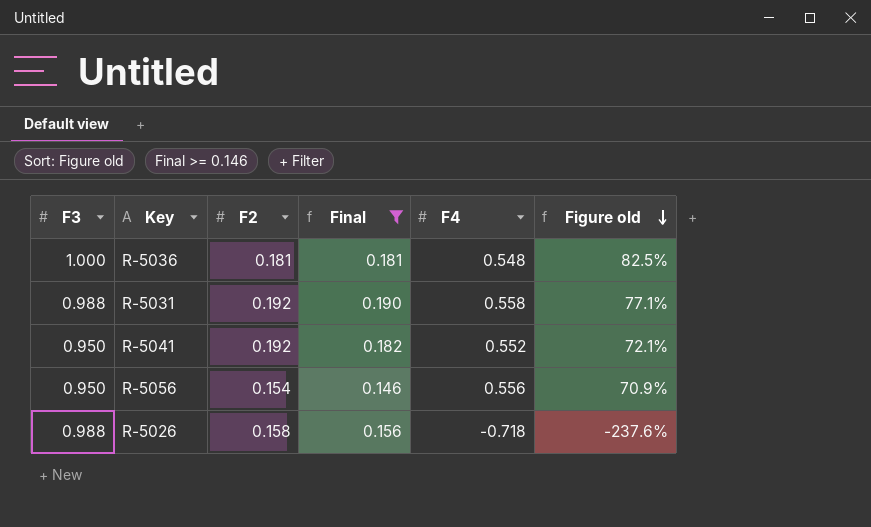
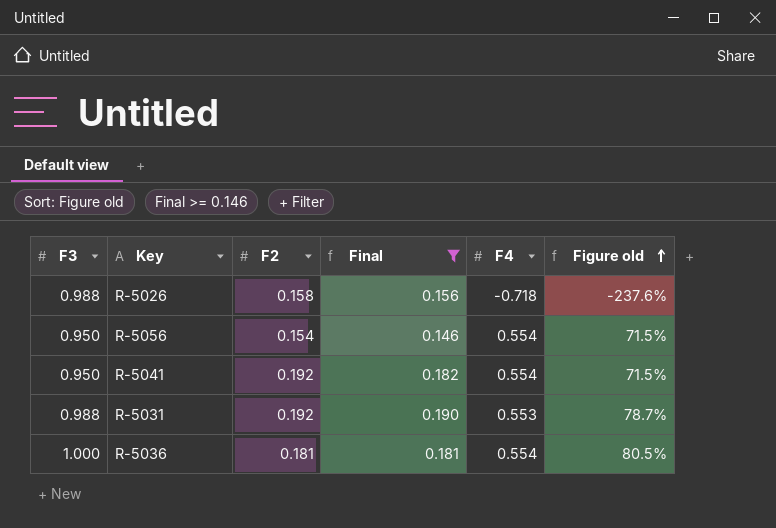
row order: Figure old descending -> Figure old ascending
R-5056 | F4: 0.556 -> 0.554
R-5056 | Figure old: 70.9% -> 71.5%
R-5041 | F4: 0.552 -> 0.554
R-5041 | Figure old: 72.1% -> 71.5%
R-5031 | F4: 0.558 -> 0.553
R-5031 | Figure old: 77.1% -> 78.7%
R-5036 | F4: 0.548 -> 0.554
R-5036 | Figure old: 82.5% -> 80.5%

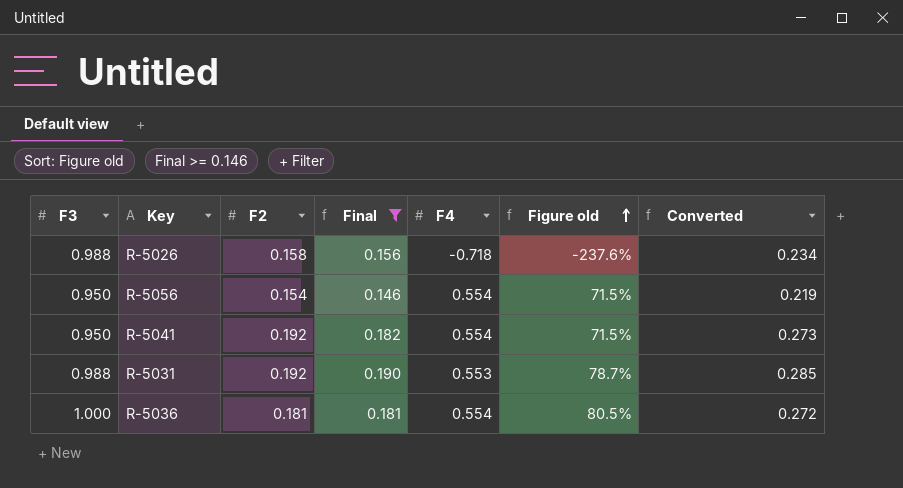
column Converted | formula: none -> [Final] * 1.5

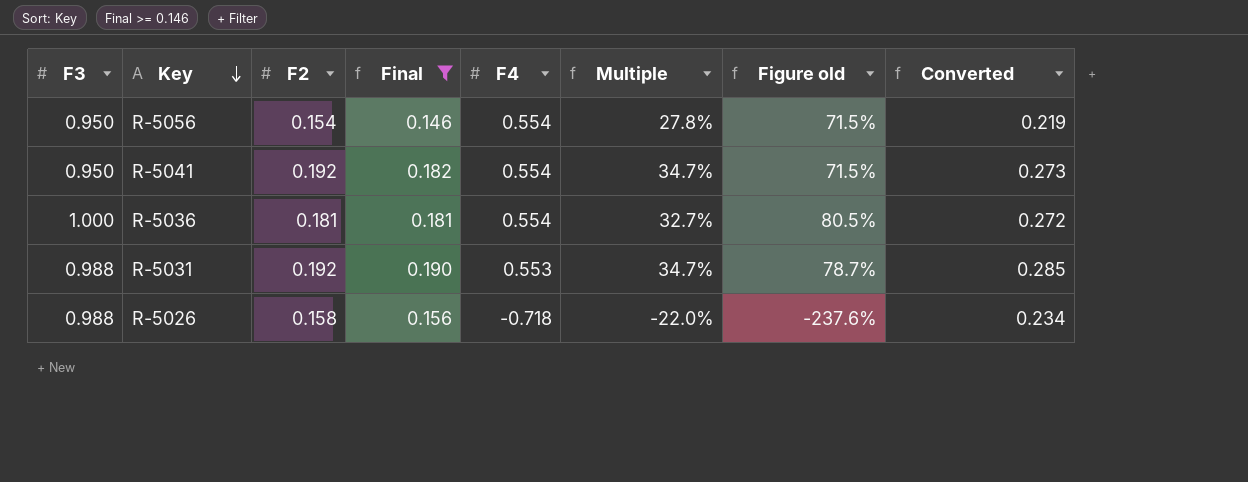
row order: Figure old ascending -> Key descending
column Multiple | formula: none -> [F2] / [F4]

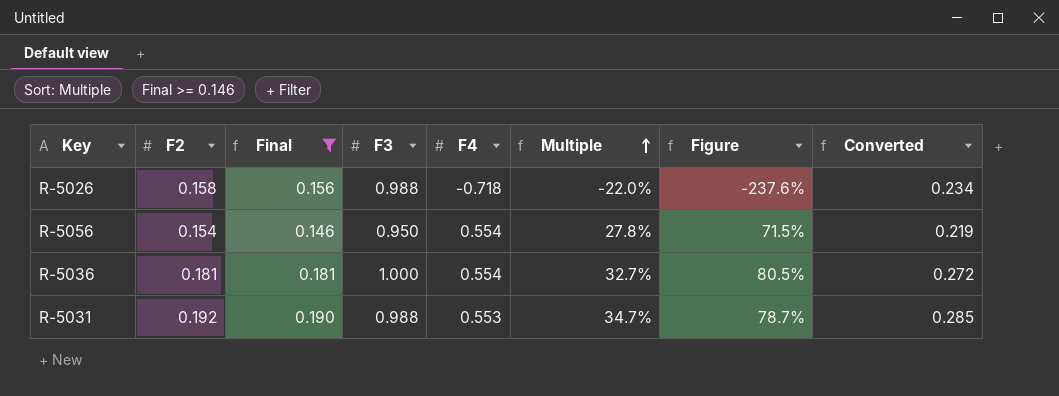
row order: Key descending -> Multiple ascending
column F3 | position: 1 -> 4
column name: Figure old -> Figure
row R-5041: 0.950 | 0.192 | 0.182 | 0.554 | 34.7% | 71.5% | 0.273 -> none

